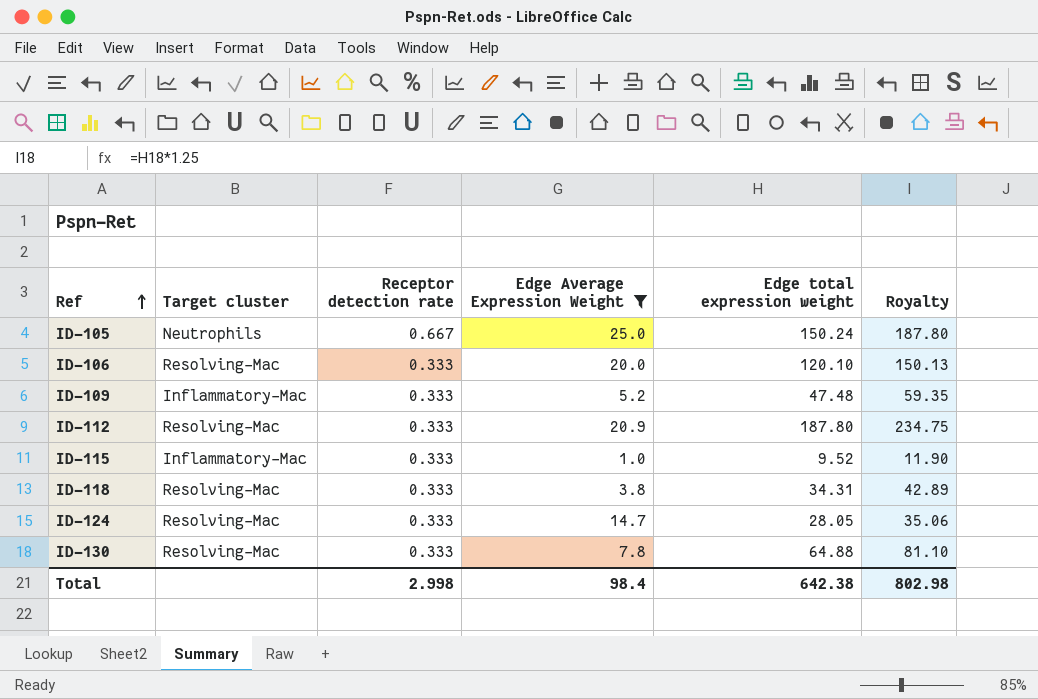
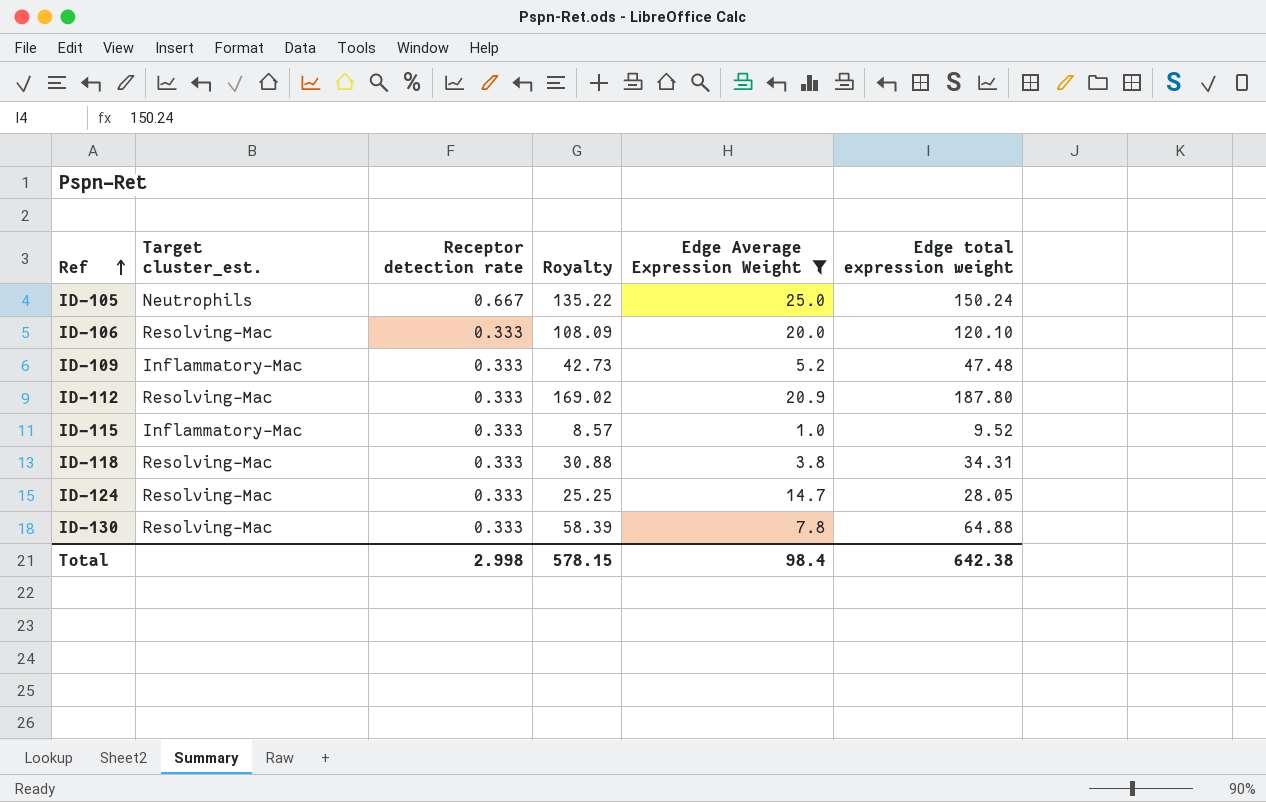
column name: Target cluster -> Target cluster_est.
column Royalty | formula: [Edge total expression weight] * 1.25 -> [Edge total expression weight] * 0.9
column Royalty | position: 6 -> 4
Total | Royalty: 802.98 -> 578.15

